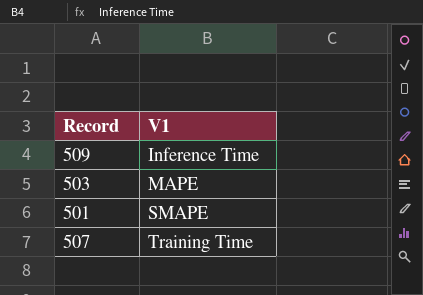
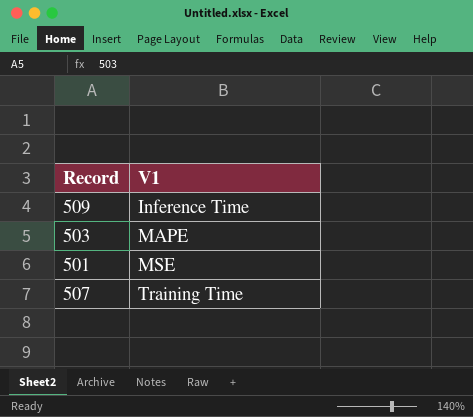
501 | V1: SMAPE -> MSE

